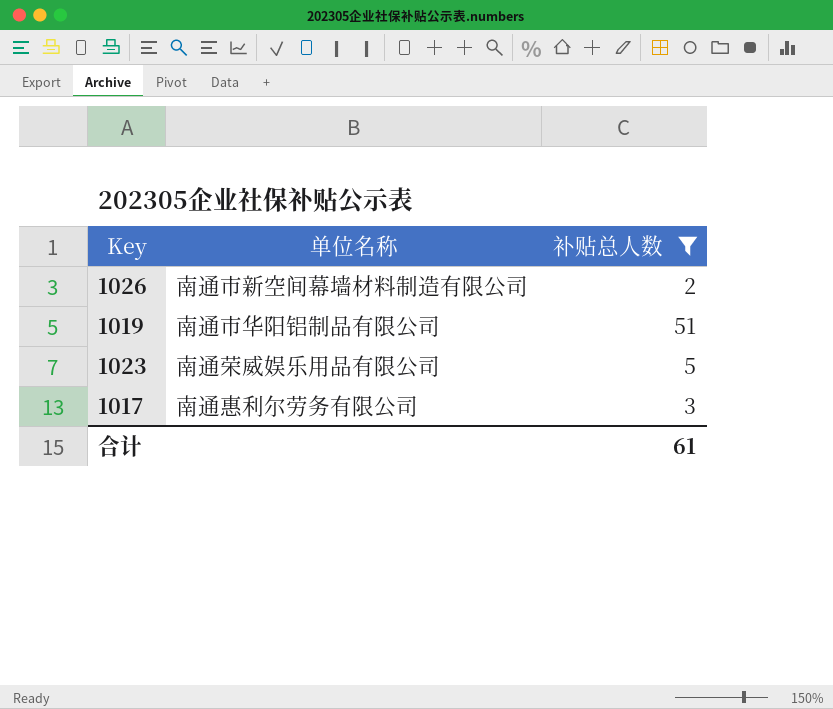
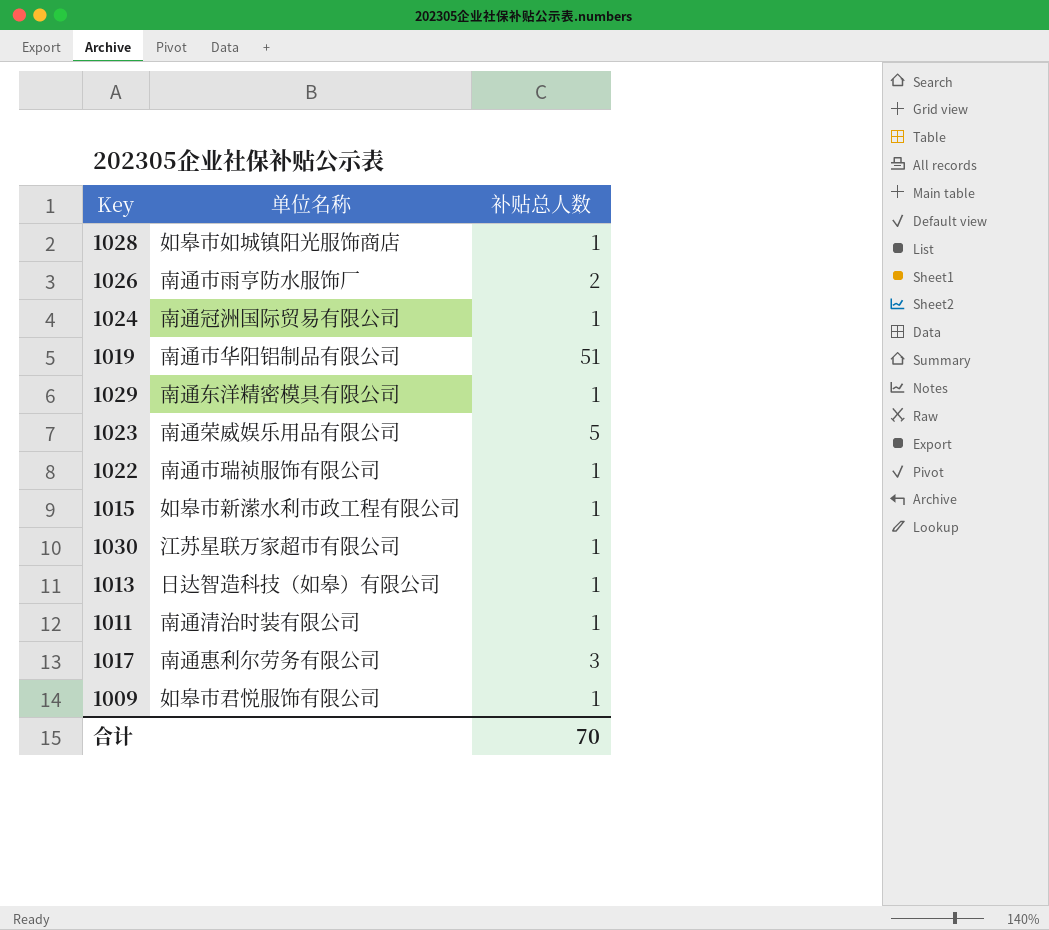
filter: 补贴总人数 != 1 -> none
1026 | 单位名称: 南通市新空间幕墙材料制造有限公司 -> 南通市雨亨防水服饰厂
合计 | 补贴总人数: 61 -> 70

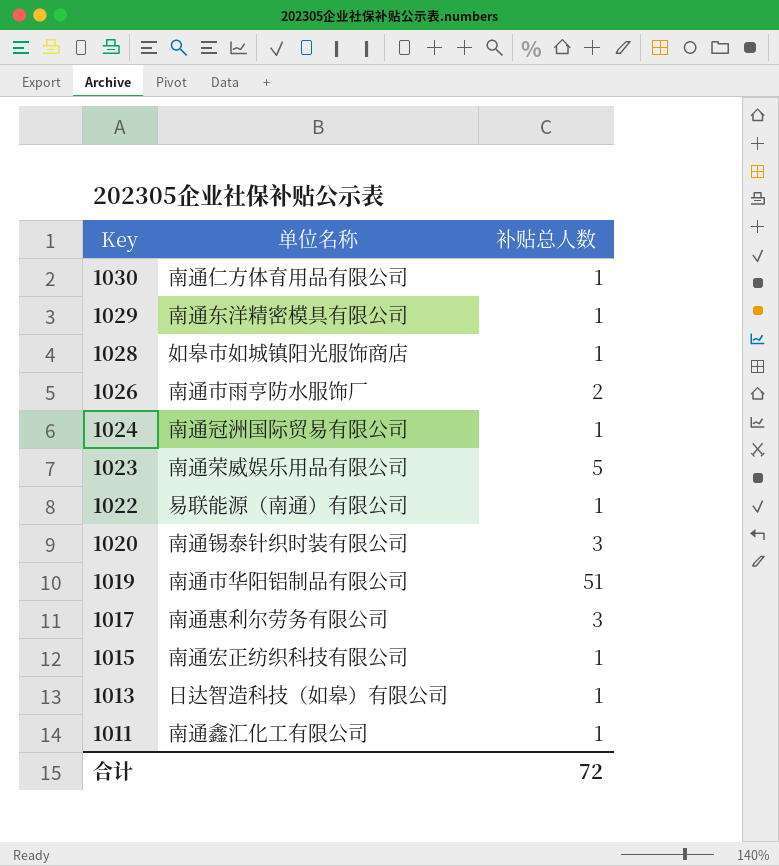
row order: none -> Key descending
row 1009: 如皋市君悦服饰有限公司 | 1 -> none
1030 | 单位名称: 江苏星联万家超市有限公司 -> 南通仁方体育用品有限公司
1022 | 单位名称: 南通市瑞祯服饰有限公司 -> 易联能源（南通）有限公司
row 1020: none -> 南通锡泰针织时装有限公司 | 3
1015 | 单位名称: 如皋市新潆水利市政工程有限公司 -> 南通宏正纺织科技有限公司
1011 | 单位名称: 南通清治时装有限公司 -> 南通鑫汇化工有限公司
合计 | 补贴总人数: 70 -> 72

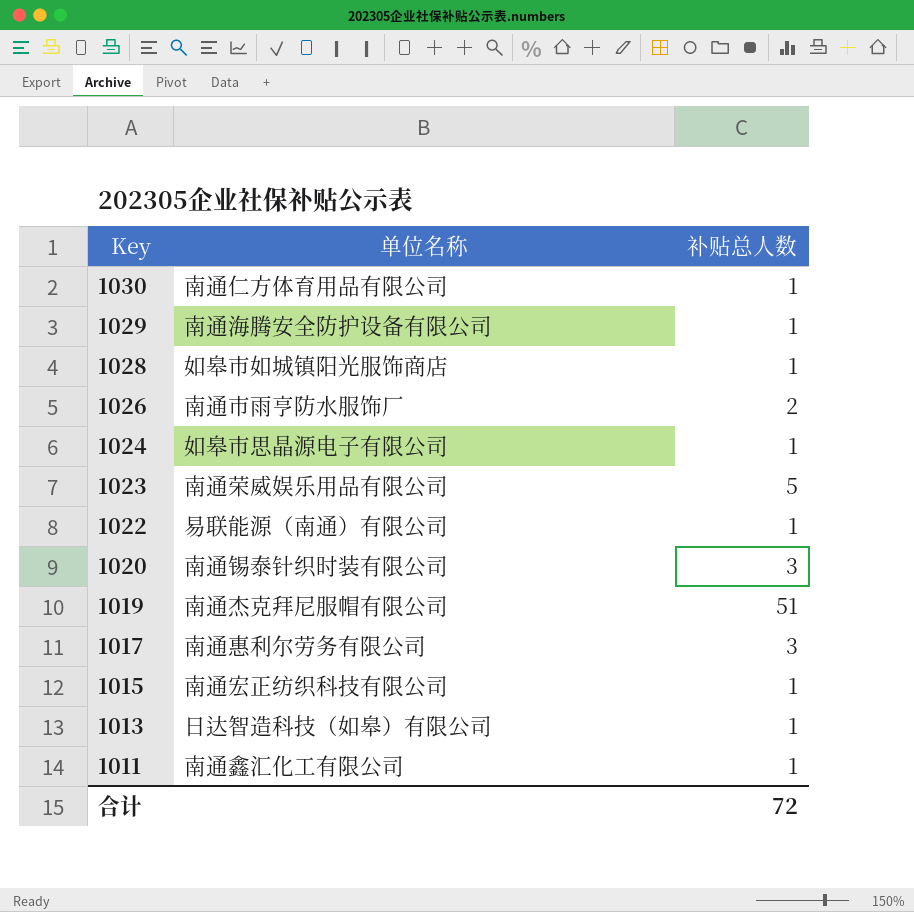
1029 | 单位名称: 南通东洋精密模具有限公司 -> 南通海腾安全防护设备有限公司
1024 | 单位名称: 南通冠洲国际贸易有限公司 -> 如皋市思晶源电子有限公司
1019 | 单位名称: 南通市华阳铝制品有限公司 -> 南通杰克拜尼服帽有限公司

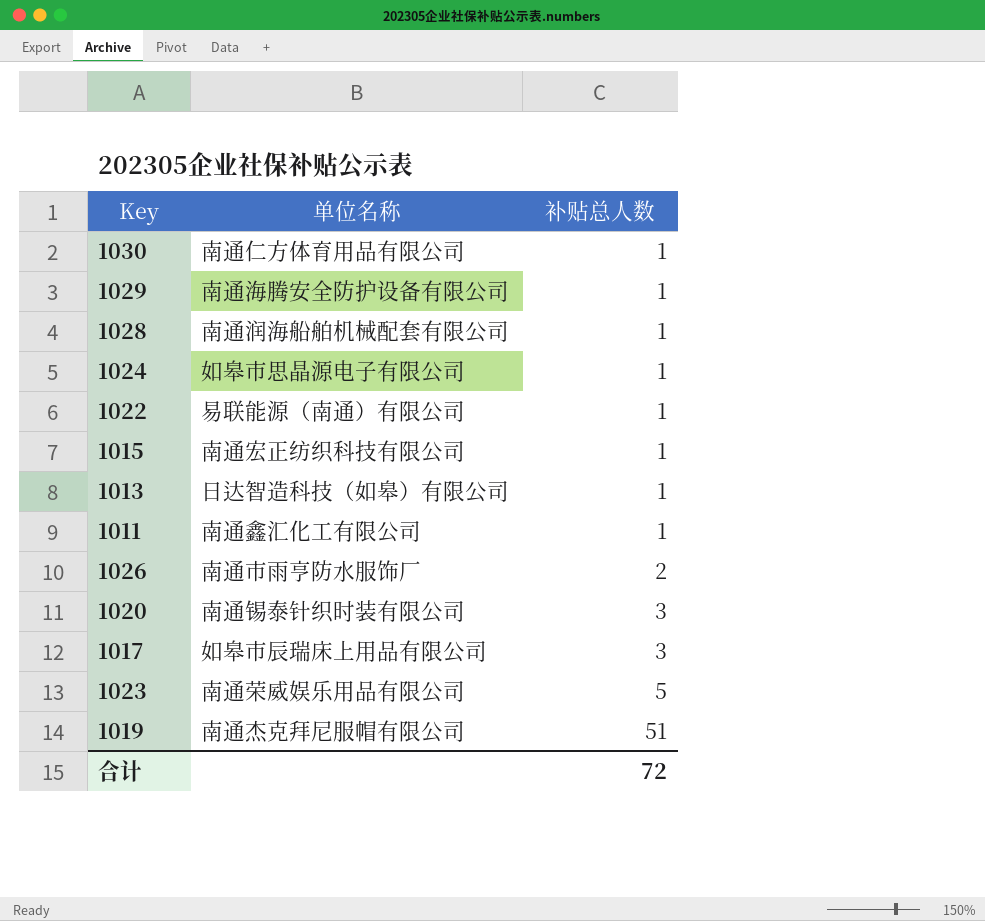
row order: Key descending -> 补贴总人数 ascending
1028 | 单位名称: 如皋市如城镇阳光服饰商店 -> 南通润海船舶机械配套有限公司
1017 | 单位名称: 南通惠利尔劳务有限公司 -> 如皋市辰瑞床上用品有限公司

